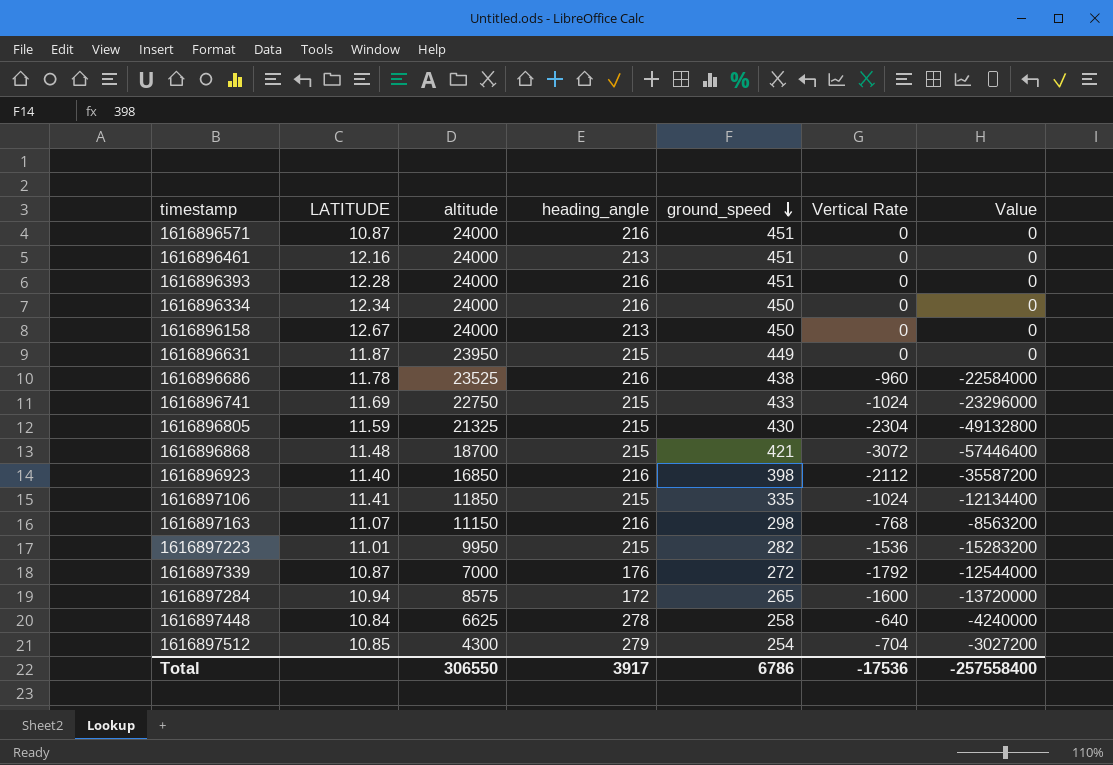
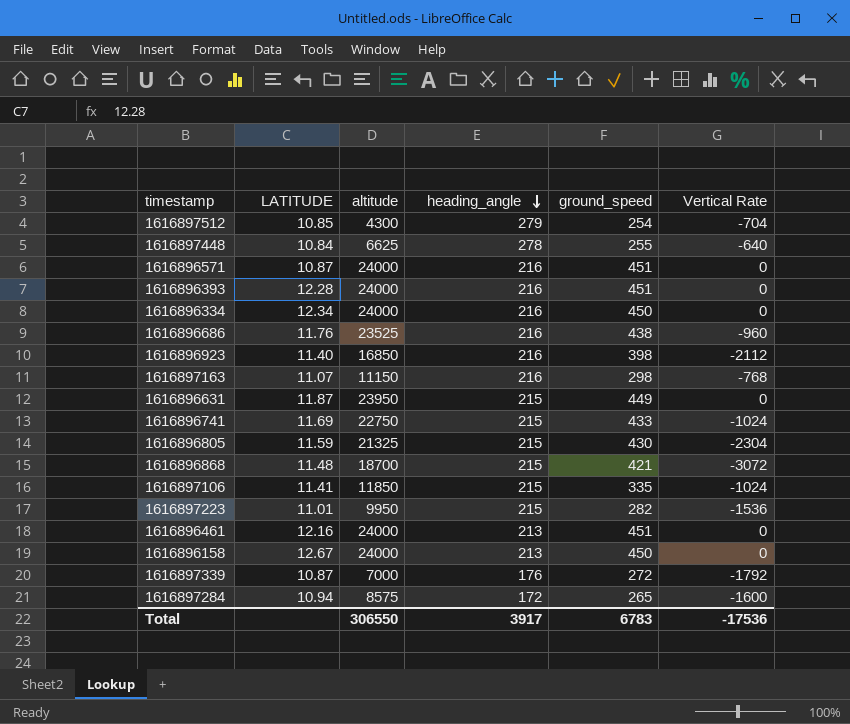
row order: ground_speed descending -> heading_angle descending
column Value | formula: [altitude] * [Vertical Rate] -> none
1616897448 | ground_speed: 258 -> 255
1616896686 | LATITUDE: 11.78 -> 11.76
Total | ground_speed: 6786 -> 6783

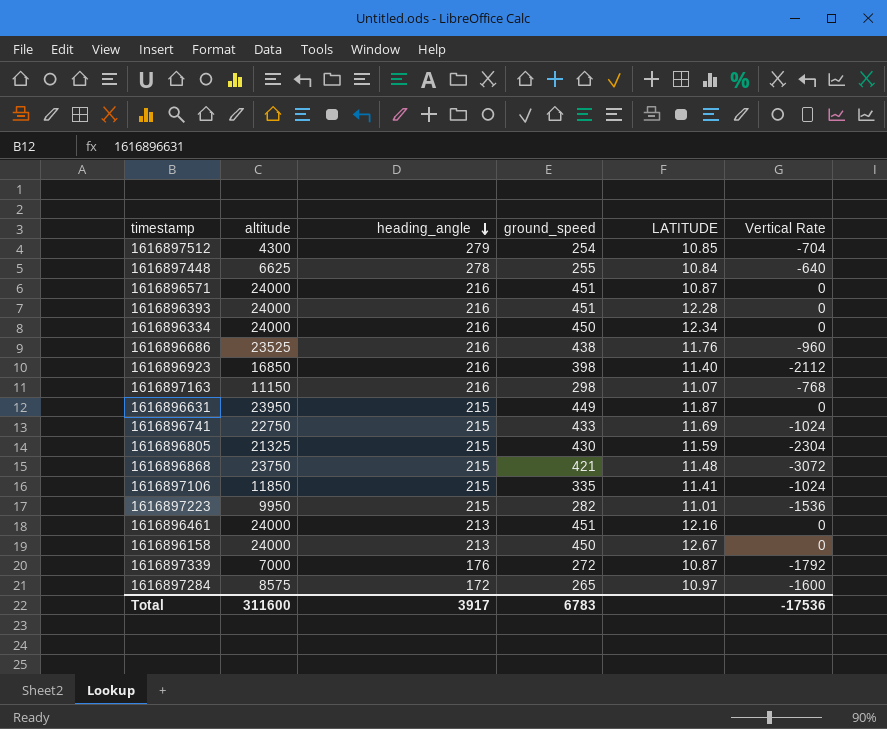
column LATITUDE | position: 2 -> 5
1616896868 | altitude: 18700 -> 23750
1616897284 | LATITUDE: 10.94 -> 10.97
Total | altitude: 306550 -> 311600

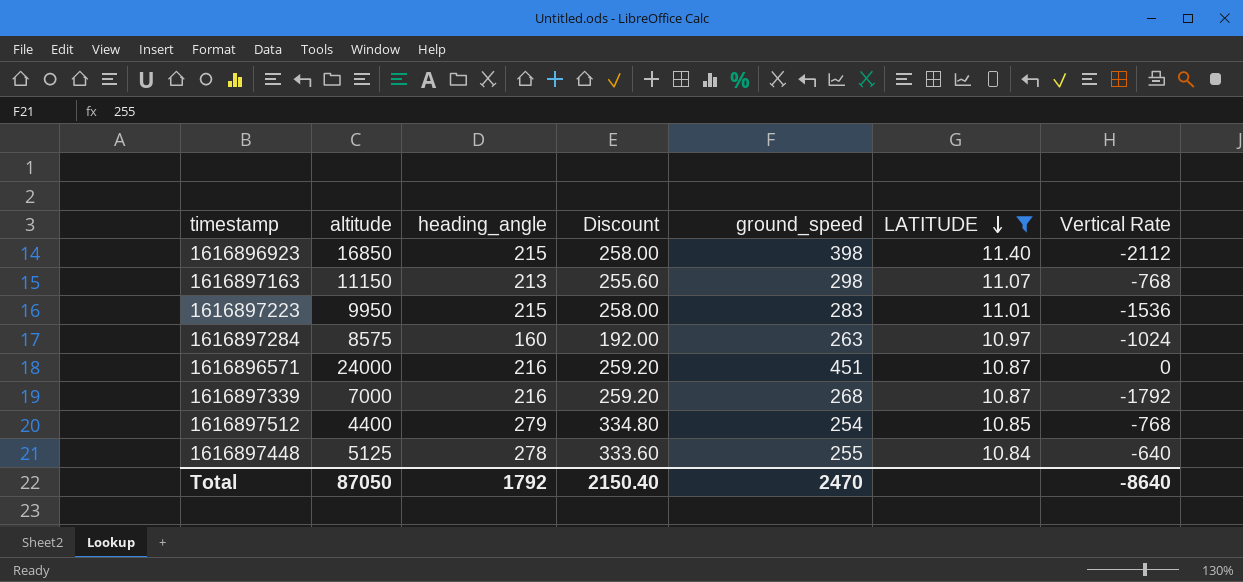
filter: none -> LATITUDE <= 11.40
row order: heading_angle descending -> LATITUDE descending
column Discount | formula: none -> [heading_angle] * 1.2
1616896923 | heading_angle: 216 -> 215
1616897163 | heading_angle: 216 -> 213
1616897223 | ground_speed: 282 -> 283
1616897284 | heading_angle: 172 -> 160
1616897284 | ground_speed: 265 -> 263
1616897284 | Vertical Rate: -1600 -> -1024
1616897339 | heading_angle: 176 -> 216
1616897339 | ground_speed: 272 -> 268
1616897512 | altitude: 4300 -> 4400
1616897512 | Vertical Rate: -704 -> -768
1616897448 | altitude: 6625 -> 5125
Total | altitude: 311600 -> 87050
Total | heading_angle: 3917 -> 1792
Total | ground_speed: 6783 -> 2470
Total | Vertical Rate: -17536 -> -8640

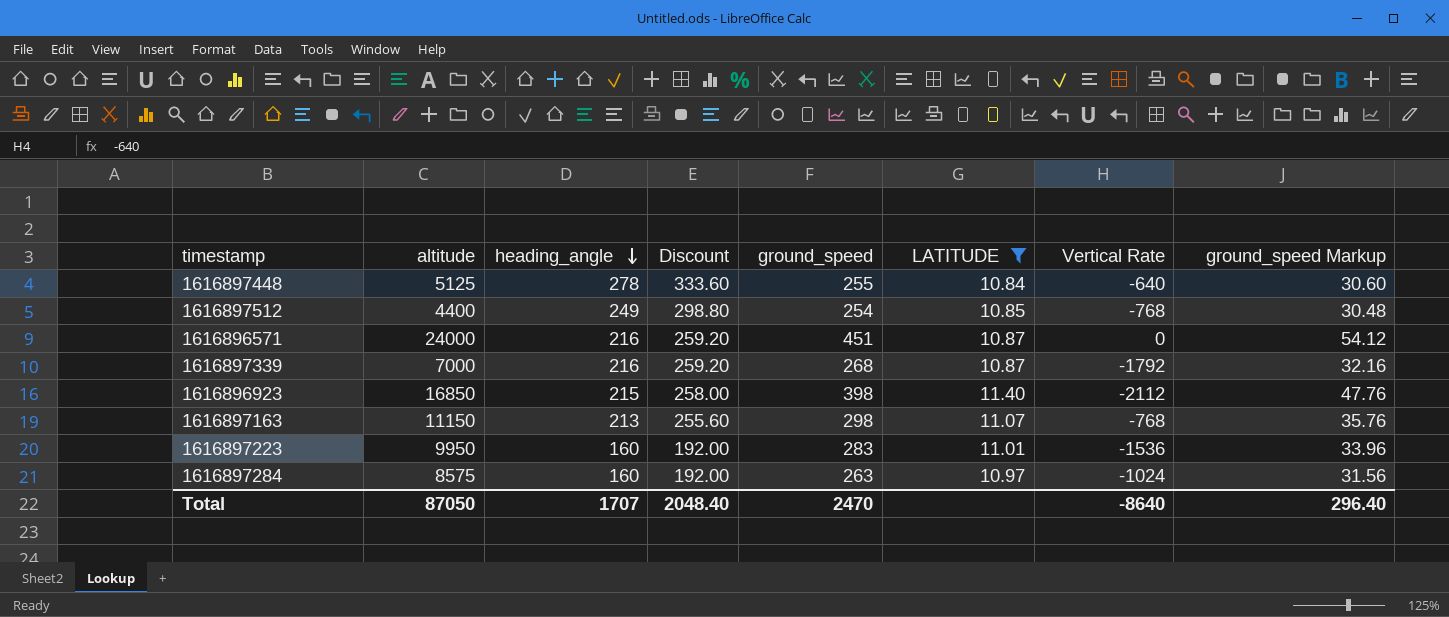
row order: LATITUDE descending -> heading_angle descending
column ground_speed Markup | formula: none -> [ground_speed] * 0.12
1616897512 | heading_angle: 279 -> 249
1616897512 | Discount: 334.80 -> 298.80
1616897223 | heading_angle: 215 -> 160
1616897223 | Discount: 258.00 -> 192.00
Total | heading_angle: 1792 -> 1707
Total | Discount: 2150.40 -> 2048.40

